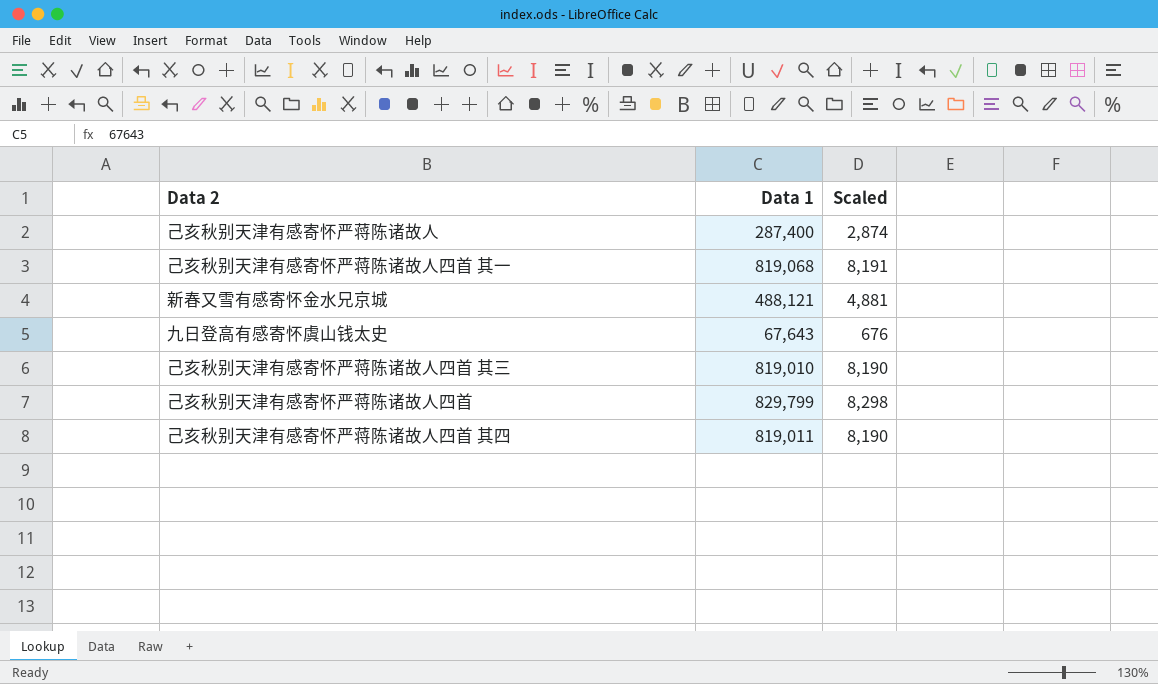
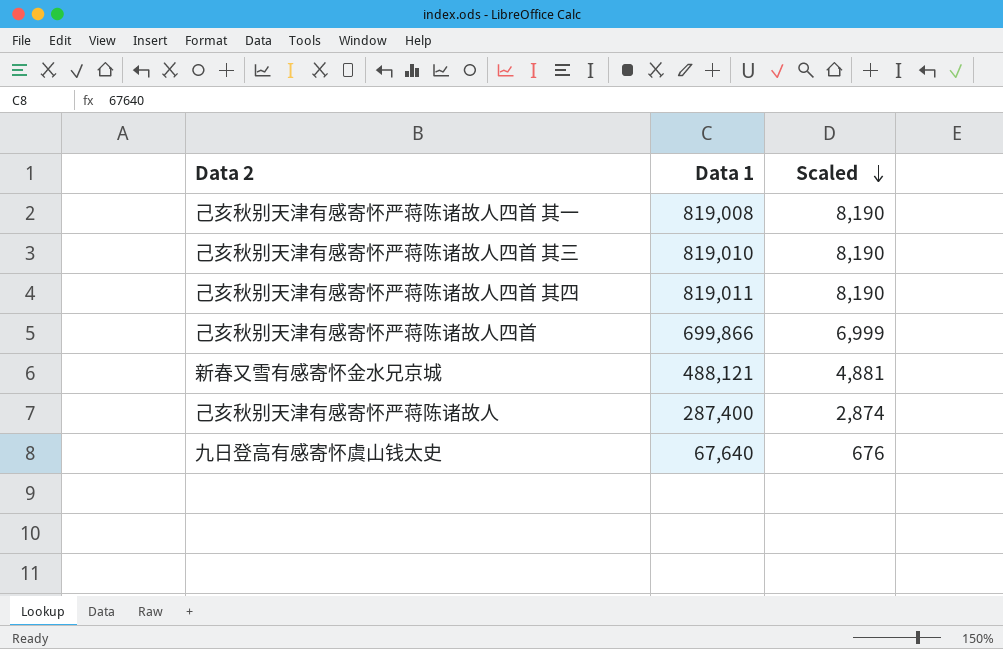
row order: none -> Scaled descending
己亥秋别天津有感寄怀严蒋陈诸故人四首 其一 | Data 1: 819,068 -> 819,008
己亥秋别天津有感寄怀严蒋陈诸故人四首 其一 | Scaled: 8,191 -> 8,190
己亥秋别天津有感寄怀严蒋陈诸故人四首 | Data 1: 829,799 -> 699,866
己亥秋别天津有感寄怀严蒋陈诸故人四首 | Scaled: 8,298 -> 6,999
九日登高有感寄怀虞山钱太史 | Data 1: 67,643 -> 67,640

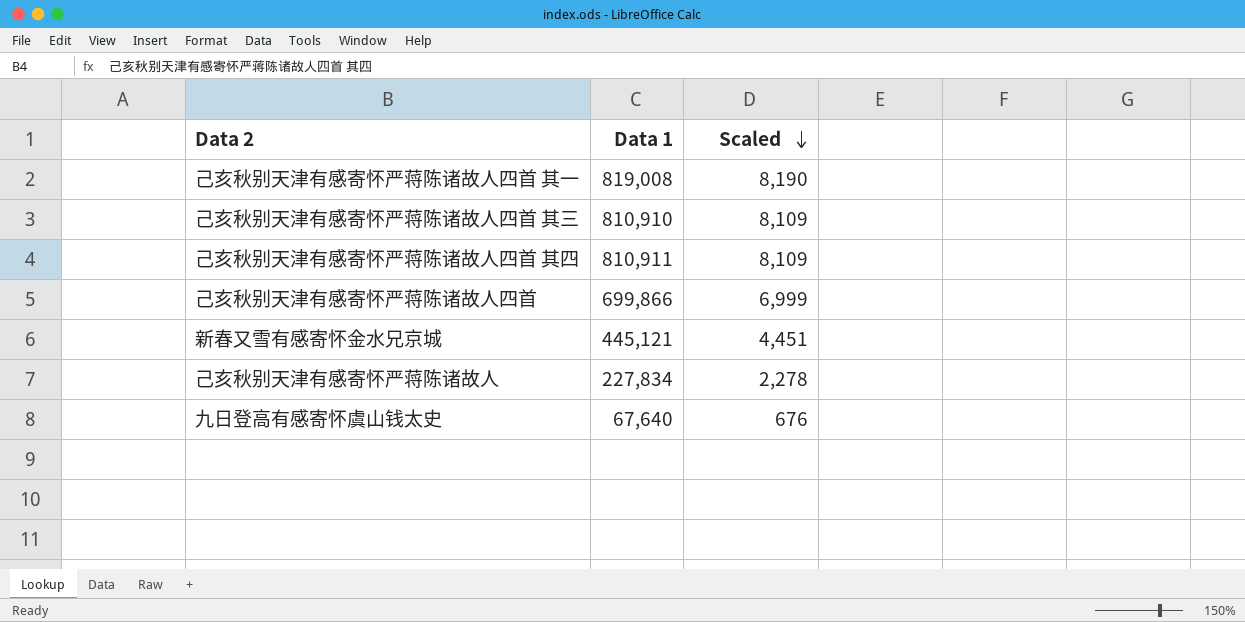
己亥秋别天津有感寄怀严蒋陈诸故人四首 其三 | Data 1: 819,010 -> 810,910
己亥秋别天津有感寄怀严蒋陈诸故人四首 其三 | Scaled: 8,190 -> 8,109
己亥秋别天津有感寄怀严蒋陈诸故人四首 其四 | Data 1: 819,011 -> 810,911
己亥秋别天津有感寄怀严蒋陈诸故人四首 其四 | Scaled: 8,190 -> 8,109
新春又雪有感寄怀金水兄京城 | Data 1: 488,121 -> 445,121
新春又雪有感寄怀金水兄京城 | Scaled: 4,881 -> 4,451
己亥秋别天津有感寄怀严蒋陈诸故人 | Data 1: 287,400 -> 227,834
己亥秋别天津有感寄怀严蒋陈诸故人 | Scaled: 2,874 -> 2,278

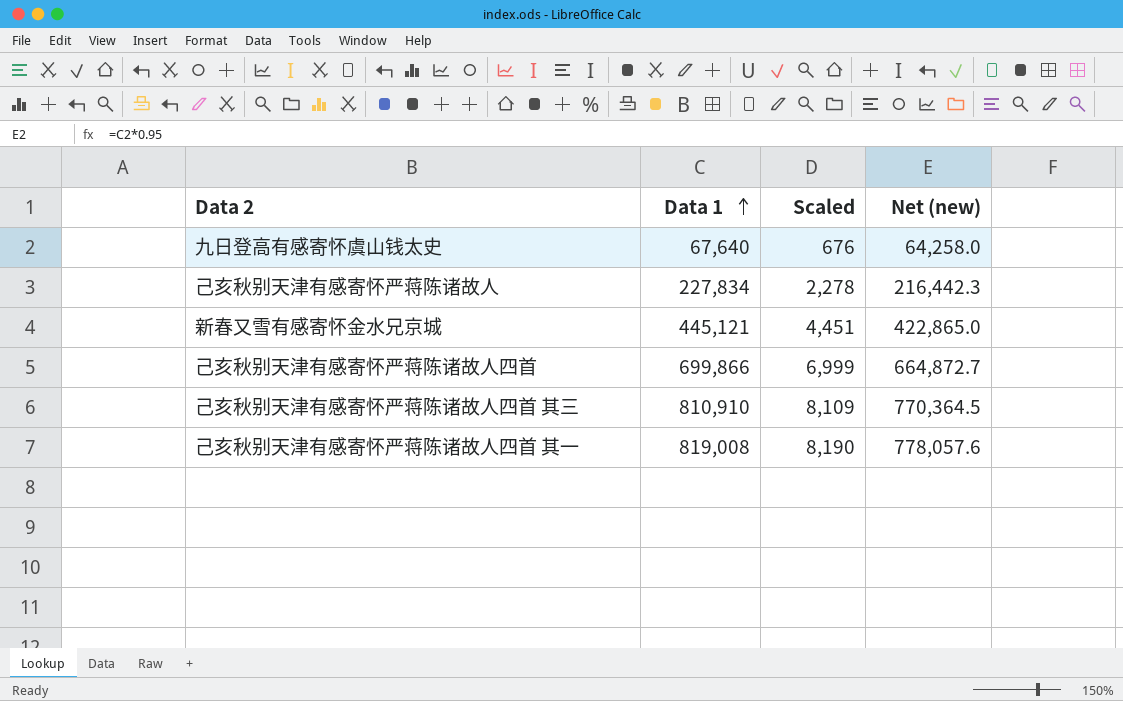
row order: Scaled descending -> Data 1 ascending
column Net (new) | formula: none -> [Data 1] * 0.95
row 己亥秋别天津有感寄怀严蒋陈诸故人四首 其四: 810,911 | 8,109 -> none

